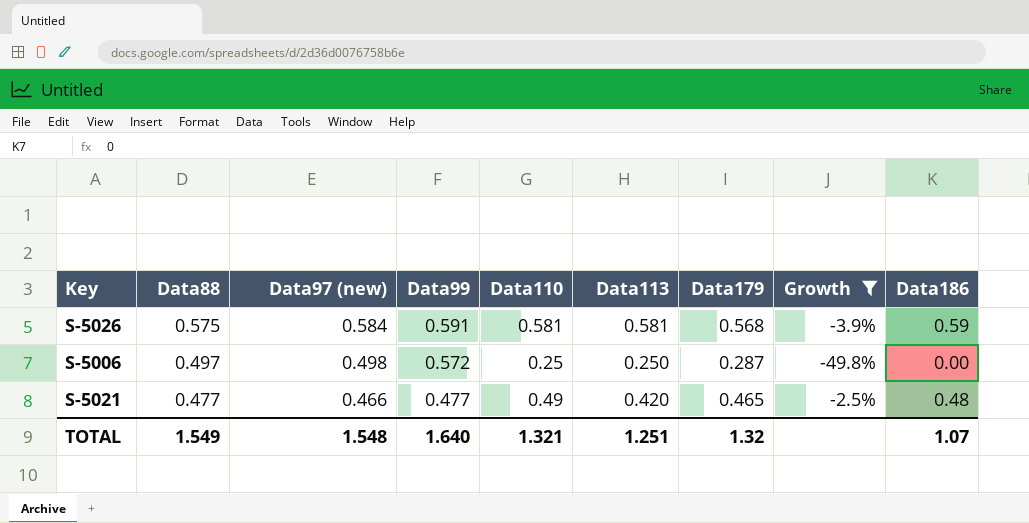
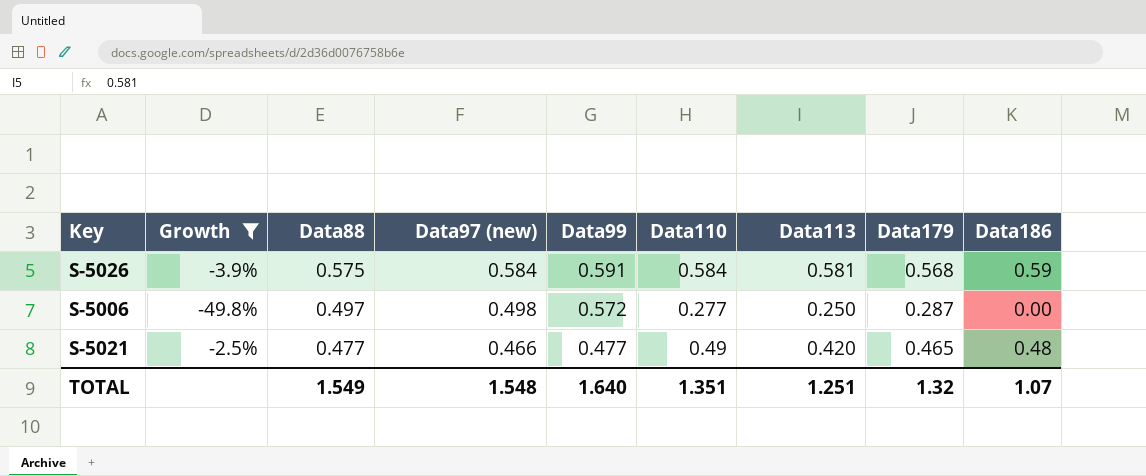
column Growth | position: 8 -> 2
S-5026 | Data110: 0.581 -> 0.584
S-5006 | Data110: 0.25 -> 0.277
TOTAL | Data110: 1.321 -> 1.351

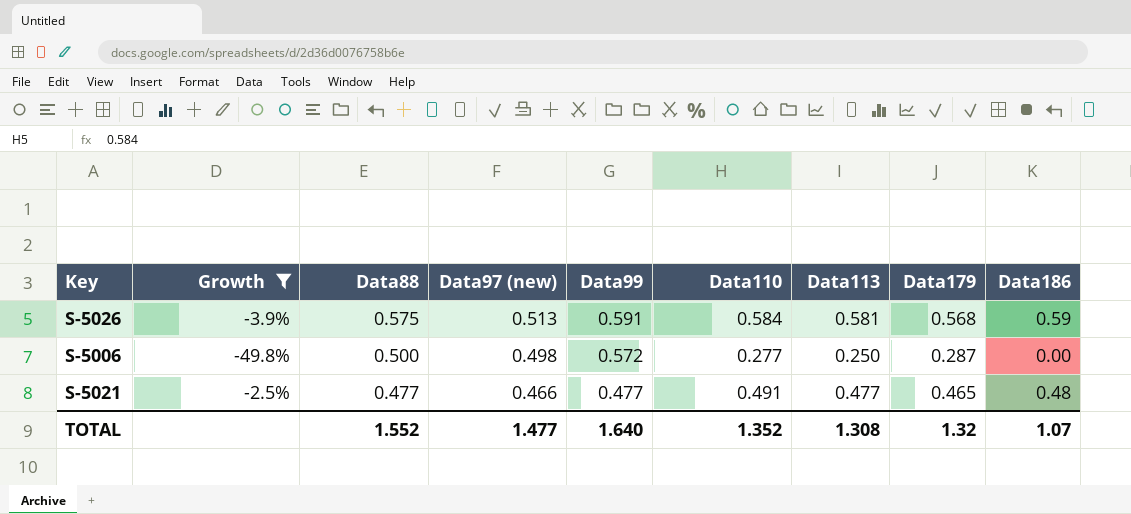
S-5026 | Data97 (new): 0.584 -> 0.513
S-5006 | Data88: 0.497 -> 0.500
S-5021 | Data110: 0.49 -> 0.491
S-5021 | Data113: 0.420 -> 0.477
TOTAL | Data88: 1.549 -> 1.552
TOTAL | Data97 (new): 1.548 -> 1.477
TOTAL | Data110: 1.351 -> 1.352
TOTAL | Data113: 1.251 -> 1.308

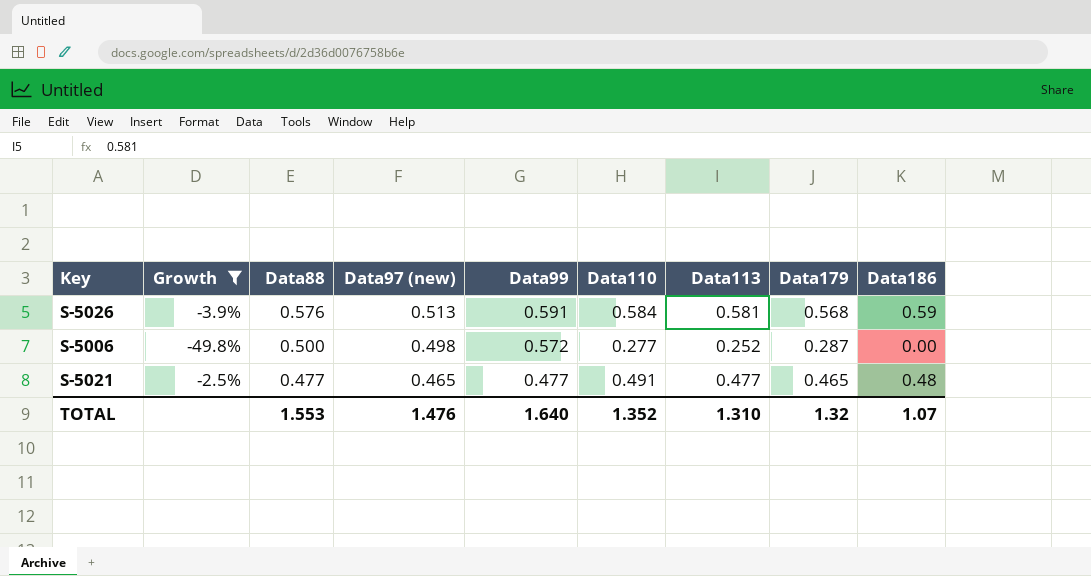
S-5026 | Data88: 0.575 -> 0.576
S-5006 | Data113: 0.250 -> 0.252
S-5021 | Data97 (new): 0.466 -> 0.465
TOTAL | Data88: 1.552 -> 1.553
TOTAL | Data97 (new): 1.477 -> 1.476
TOTAL | Data113: 1.308 -> 1.310

